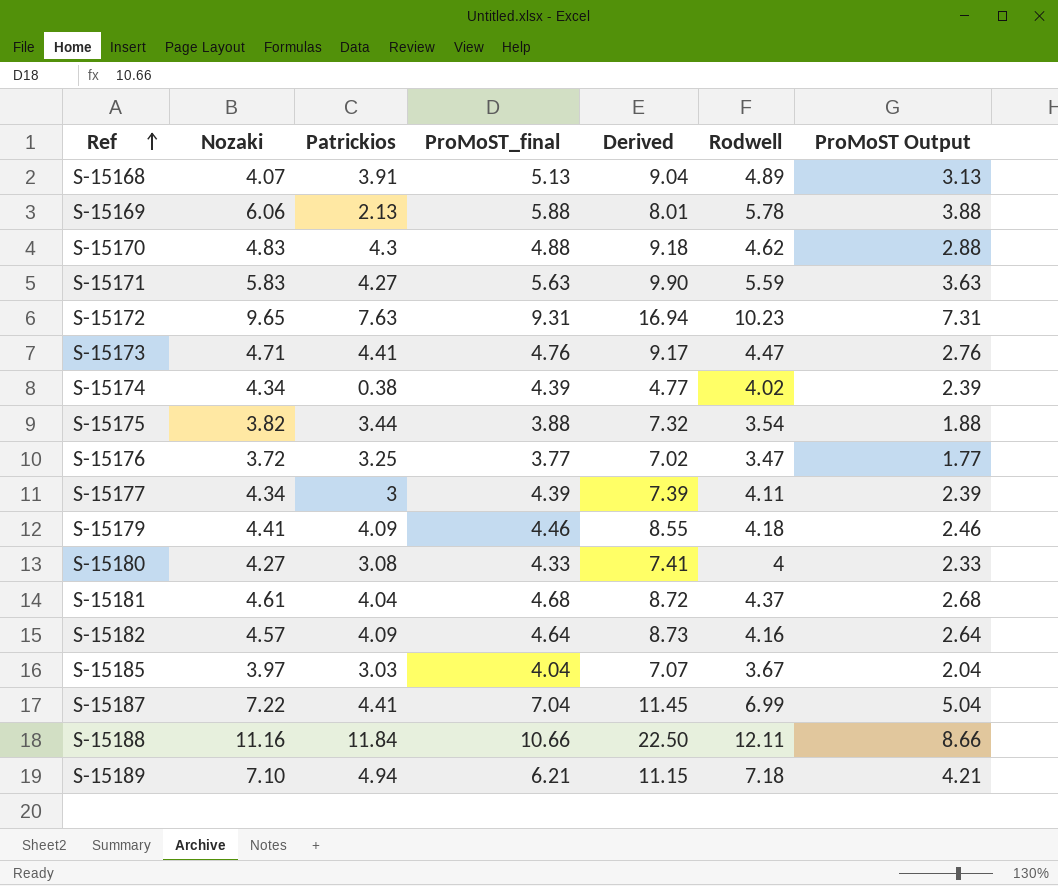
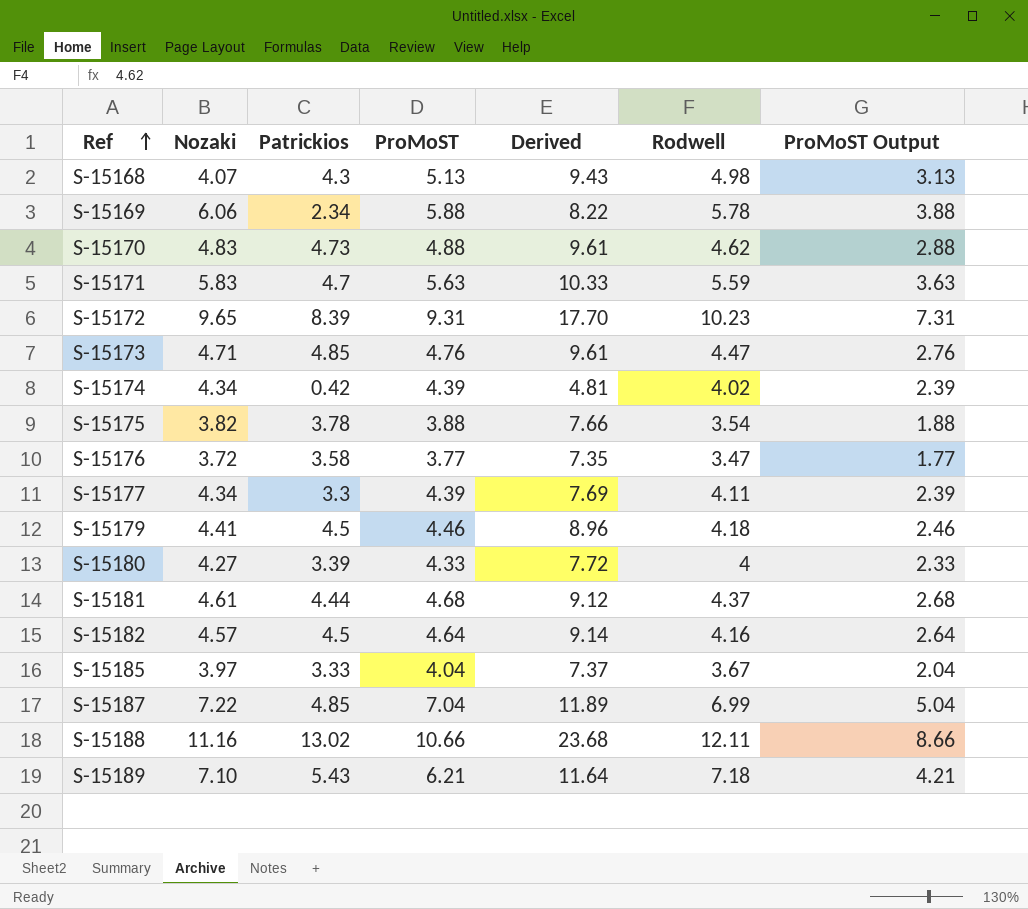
column name: ProMoST_final -> ProMoST
S-15168 | Patrickios: 3.91 -> 4.3
S-15168 | Derived: 9.04 -> 9.43
S-15168 | Rodwell: 4.89 -> 4.98
S-15169 | Patrickios: 2.13 -> 2.34
S-15169 | Derived: 8.01 -> 8.22
S-15170 | Patrickios: 4.3 -> 4.73
S-15170 | Derived: 9.18 -> 9.61
S-15171 | Patrickios: 4.27 -> 4.7
S-15171 | Derived: 9.90 -> 10.33
S-15172 | Patrickios: 7.63 -> 8.39
S-15172 | Derived: 16.94 -> 17.70
S-15173 | Patrickios: 4.41 -> 4.85
S-15173 | Derived: 9.17 -> 9.61
S-15174 | Patrickios: 0.38 -> 0.42
S-15174 | Derived: 4.77 -> 4.81
S-15175 | Patrickios: 3.44 -> 3.78
S-15175 | Derived: 7.32 -> 7.66
S-15176 | Patrickios: 3.25 -> 3.58
S-15176 | Derived: 7.02 -> 7.35
S-15177 | Patrickios: 3 -> 3.3
S-15177 | Derived: 7.39 -> 7.69
S-15179 | Patrickios: 4.09 -> 4.5
S-15179 | Derived: 8.55 -> 8.96
S-15180 | Patrickios: 3.08 -> 3.39
S-15180 | Derived: 7.41 -> 7.72
S-15181 | Patrickios: 4.04 -> 4.44
S-15181 | Derived: 8.72 -> 9.12
S-15182 | Patrickios: 4.09 -> 4.5
S-15182 | Derived: 8.73 -> 9.14
S-15185 | Patrickios: 3.03 -> 3.33
S-15185 | Derived: 7.07 -> 7.37
S-15187 | Patrickios: 4.41 -> 4.85
S-15187 | Derived: 11.45 -> 11.89
S-15188 | Patrickios: 11.84 -> 13.02
S-15188 | Derived: 22.50 -> 23.68
S-15189 | Patrickios: 4.94 -> 5.43
S-15189 | Derived: 11.15 -> 11.64

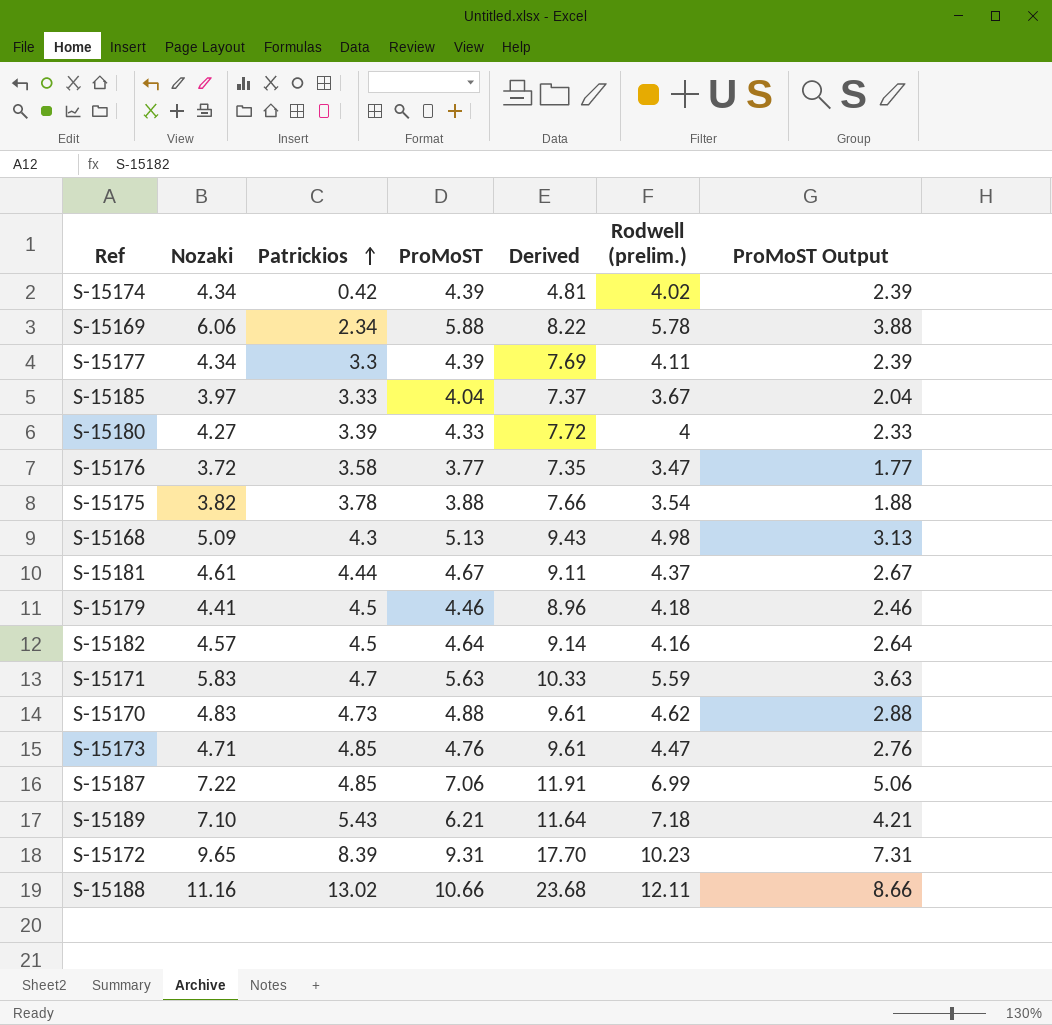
row order: Ref ascending -> Patrickios ascending
column name: Rodwell -> Rodwell (prelim.)
S-15168 | Nozaki: 4.07 -> 5.09
S-15181 | ProMoST: 4.68 -> 4.67
S-15181 | Derived: 9.12 -> 9.11
S-15181 | ProMoST Output: 2.68 -> 2.67
S-15187 | ProMoST: 7.04 -> 7.06
S-15187 | Derived: 11.89 -> 11.91
S-15187 | ProMoST Output: 5.04 -> 5.06

